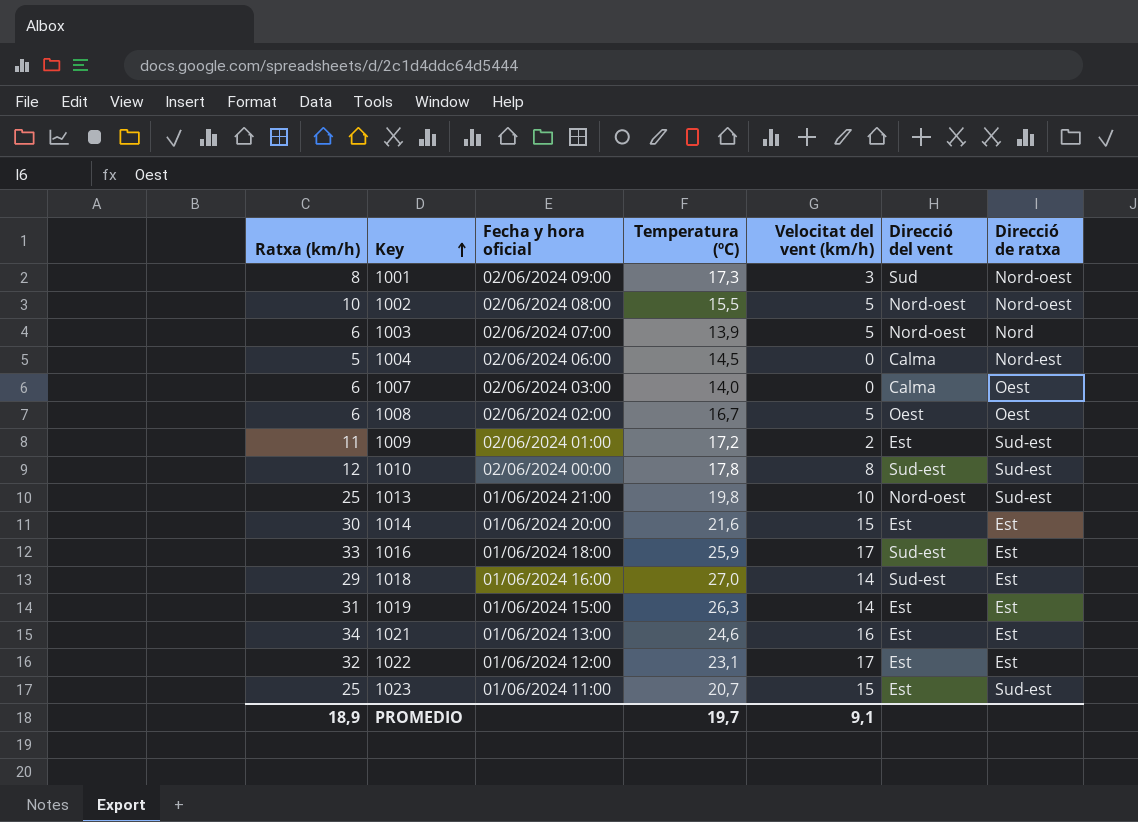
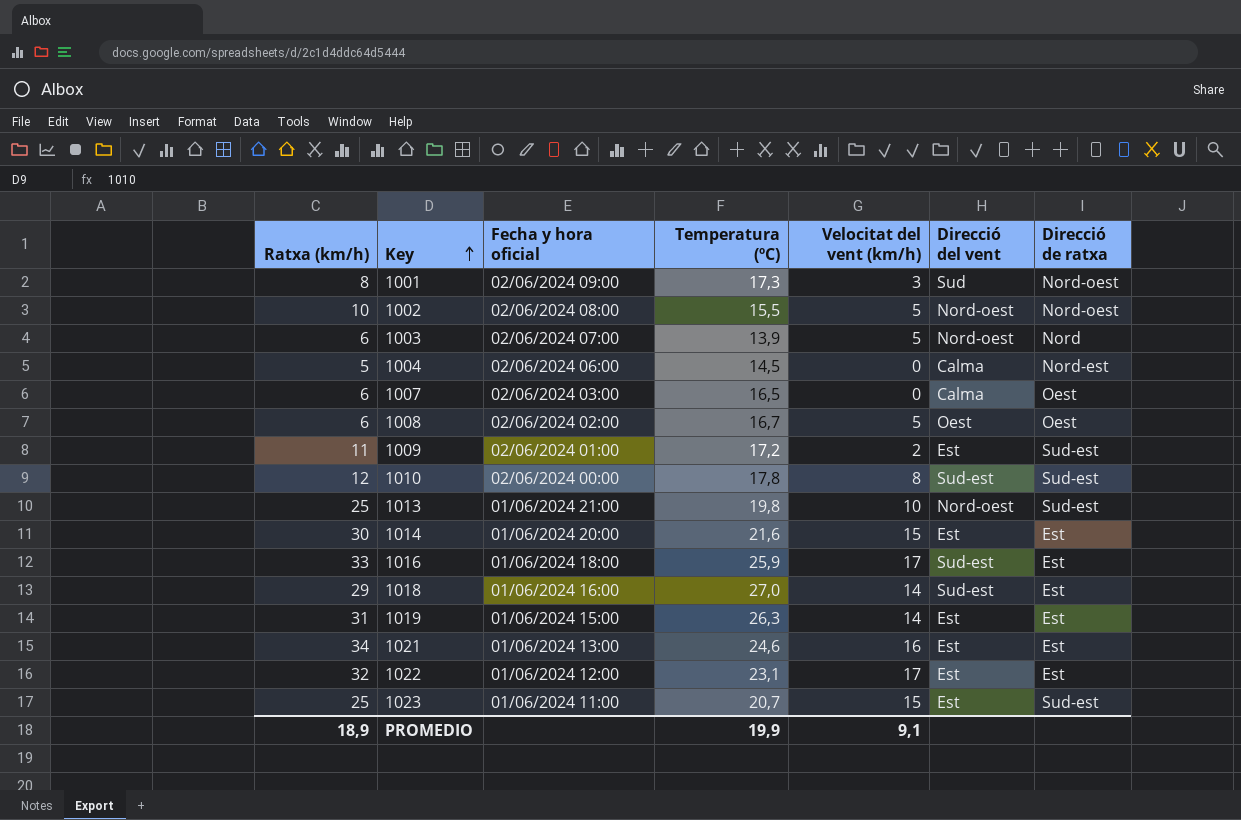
1007 | Temperatura (ºC): 14,0 -> 16,5
PROMEDIO | Temperatura (ºC): 19,7 -> 19,9

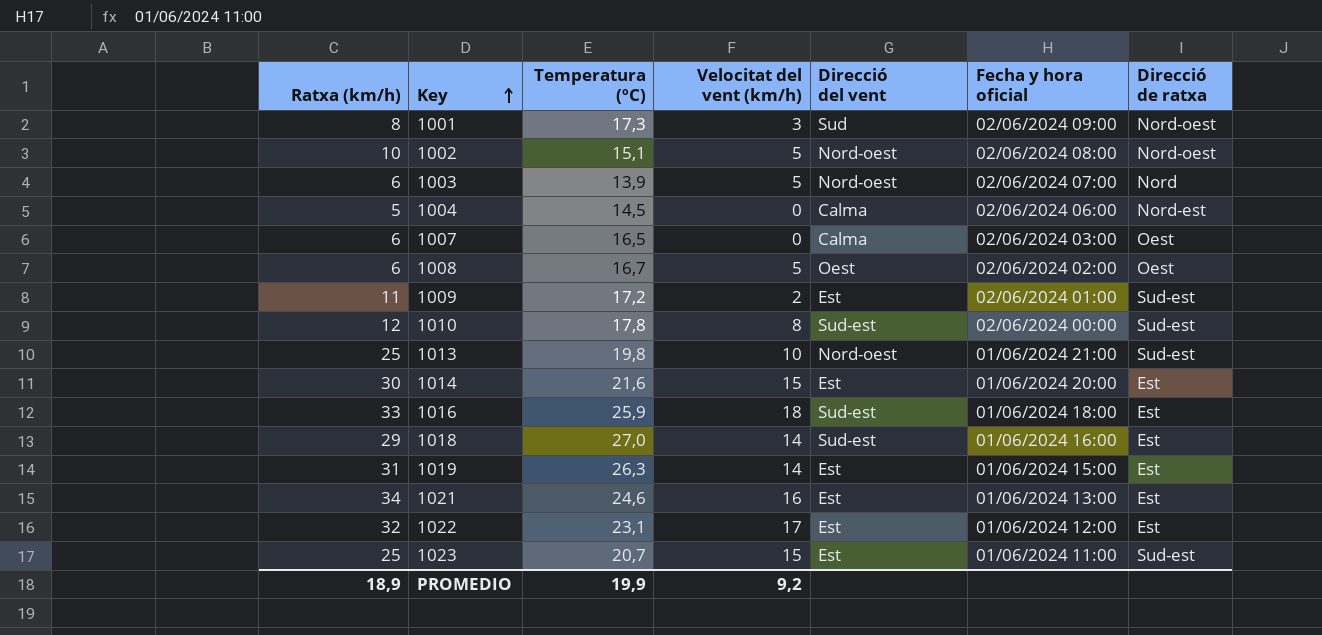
column Fecha y hora oficial | position: 3 -> 6
1002 | Temperatura (ºC): 15,5 -> 15,1
1016 | Velocitat del vent (km/h): 17 -> 18
PROMEDIO | Velocitat del vent (km/h): 9,1 -> 9,2

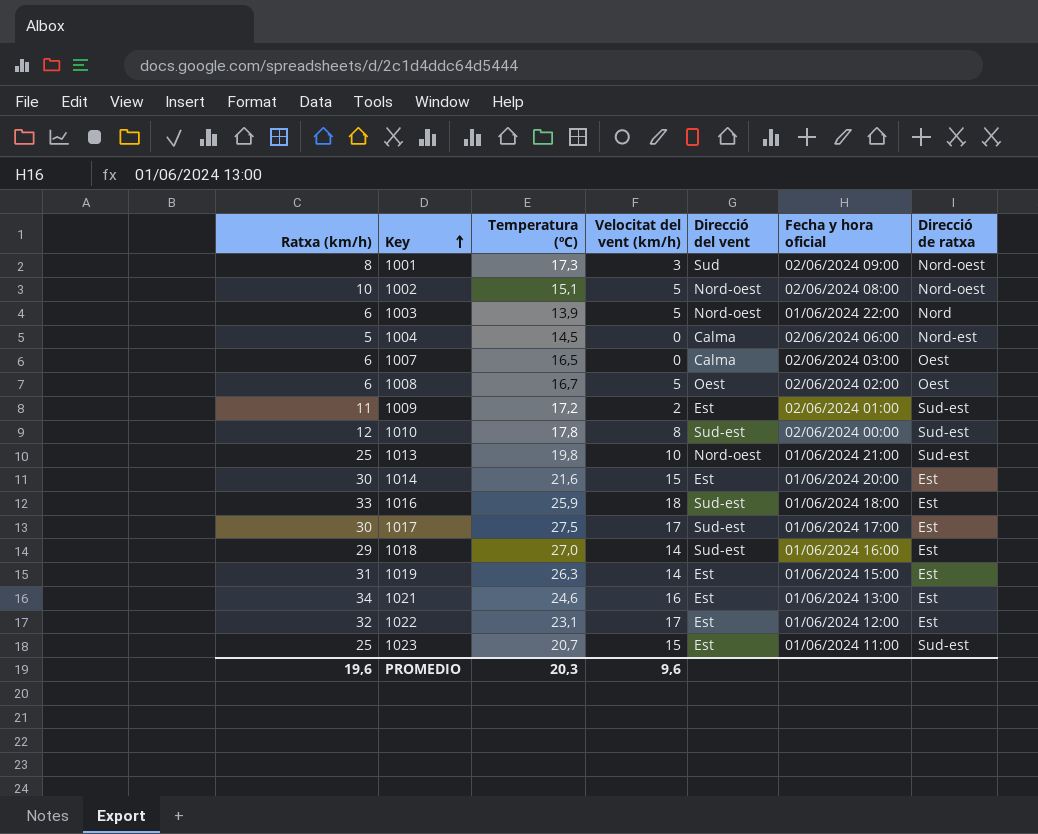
1003 | Fecha y hora oficial: 02/06/2024 07:00 -> 01/06/2024 22:00
row 1017: none -> 30 | 27,5 | 17 | Sud-est | 01/06/2024 17:00 | Est
PROMEDIO | Ratxa (km/h): 18,9 -> 19,6
PROMEDIO | Temperatura (ºC): 19,9 -> 20,3
PROMEDIO | Velocitat del vent (km/h): 9,2 -> 9,6

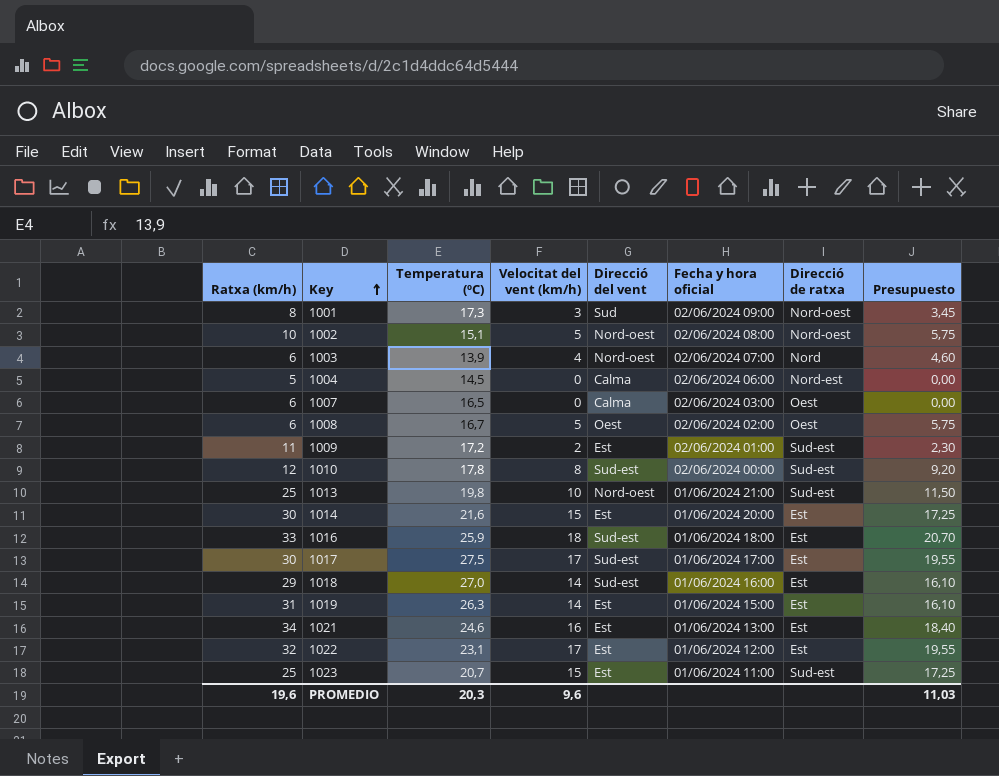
column Presupuesto | formula: none -> [Velocitat del vent (km/h)] * 1,15
1003 | Velocitat del vent (km/h): 5 -> 4
1003 | Fecha y hora oficial: 01/06/2024 22:00 -> 02/06/2024 07:00

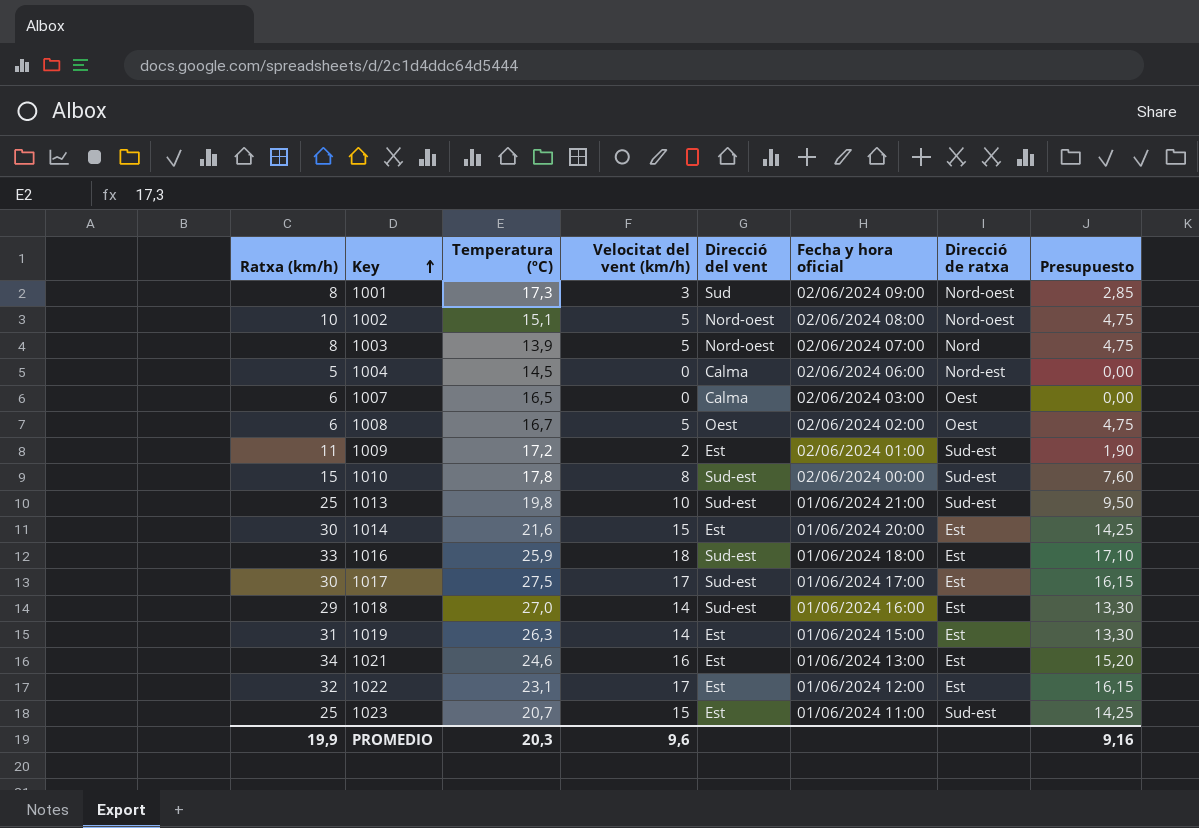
column Presupuesto | formula: [Velocitat del vent (km/h)] * 1,15 -> [Velocitat del vent (km/h)] * 0,95
1003 | Ratxa (km/h): 6 -> 8
1003 | Velocitat del vent (km/h): 4 -> 5
1010 | Ratxa (km/h): 12 -> 15
1013 | Direcció del vent: Nord-oest -> Sud-est
PROMEDIO | Ratxa (km/h): 19,6 -> 19,9
PROMEDIO | Presupuesto: 11,03 -> 9,16

